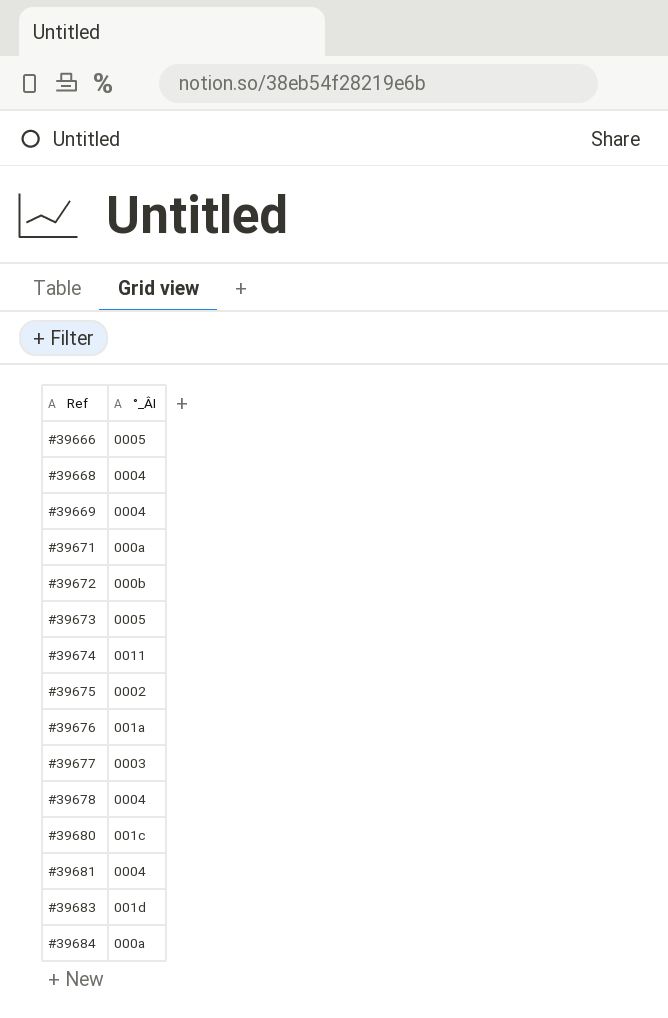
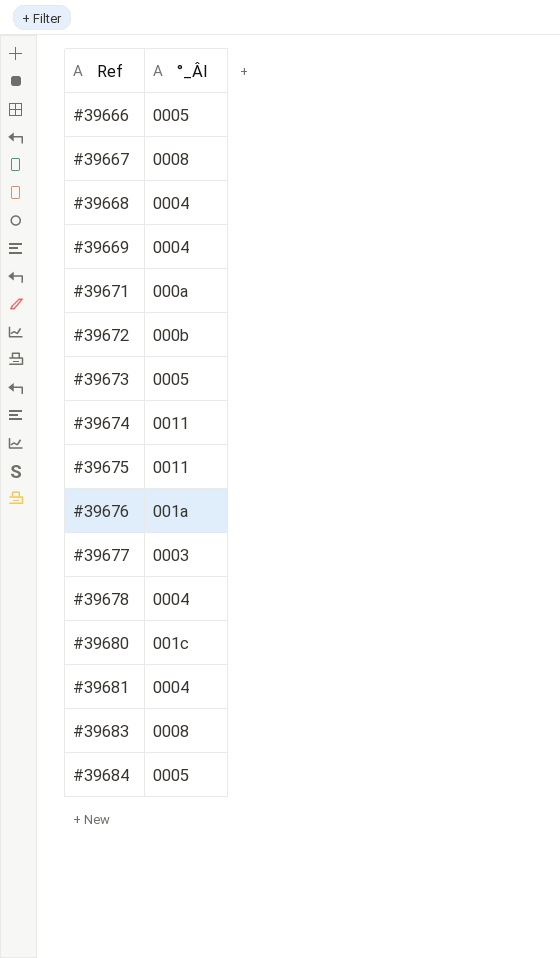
row #39667: none -> 0008
#39675 | °_ÂI: 0002 -> 0011
#39683 | °_ÂI: 001d -> 0008
#39684 | °_ÂI: 000a -> 0005

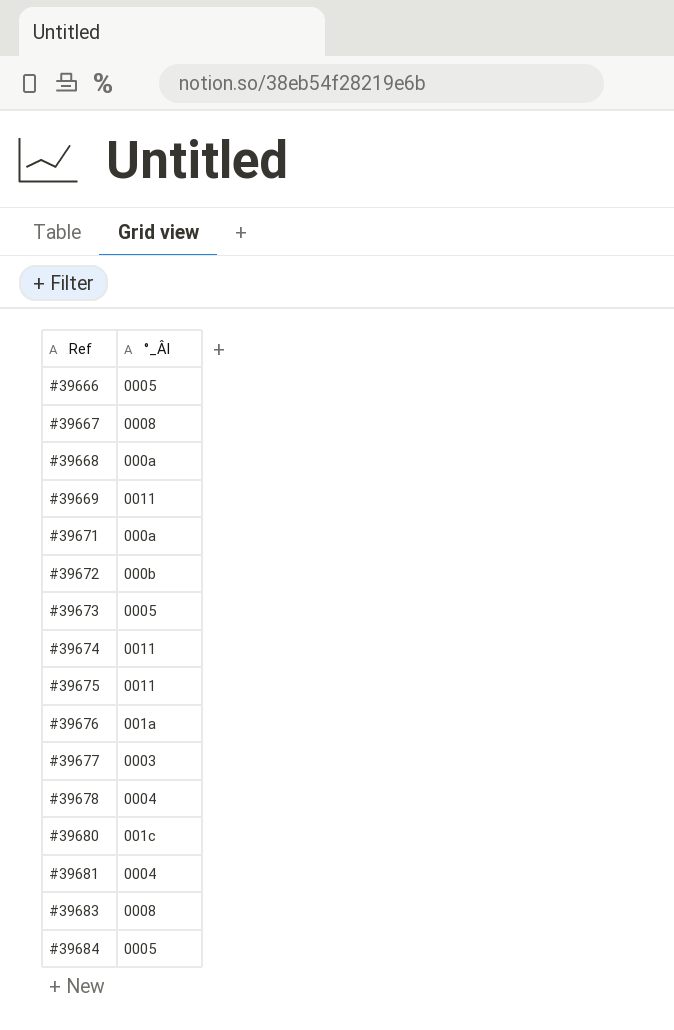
#39668 | °_ÂI: 0004 -> 000a
#39669 | °_ÂI: 0004 -> 0011

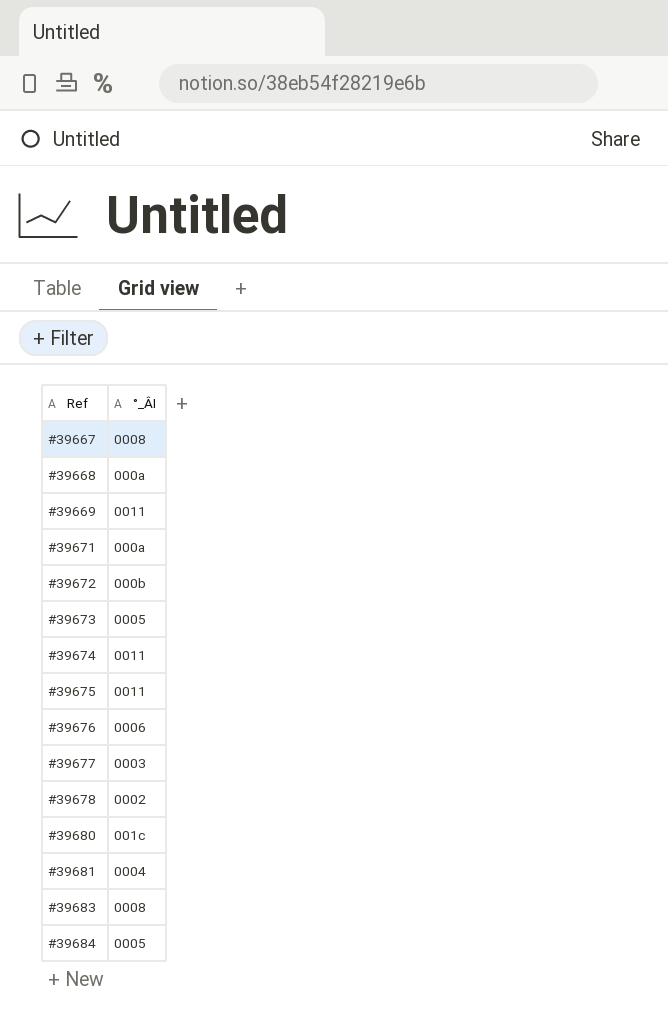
row #39666: 0005 -> none
#39676 | °_ÂI: 001a -> 0006
#39678 | °_ÂI: 0004 -> 0002

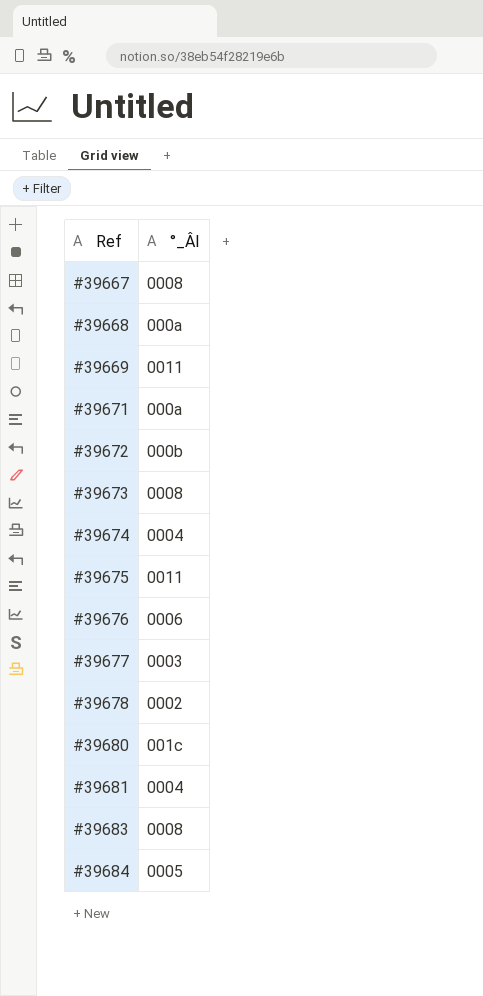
#39673 | °_ÂI: 0005 -> 0008
#39674 | °_ÂI: 0011 -> 0004

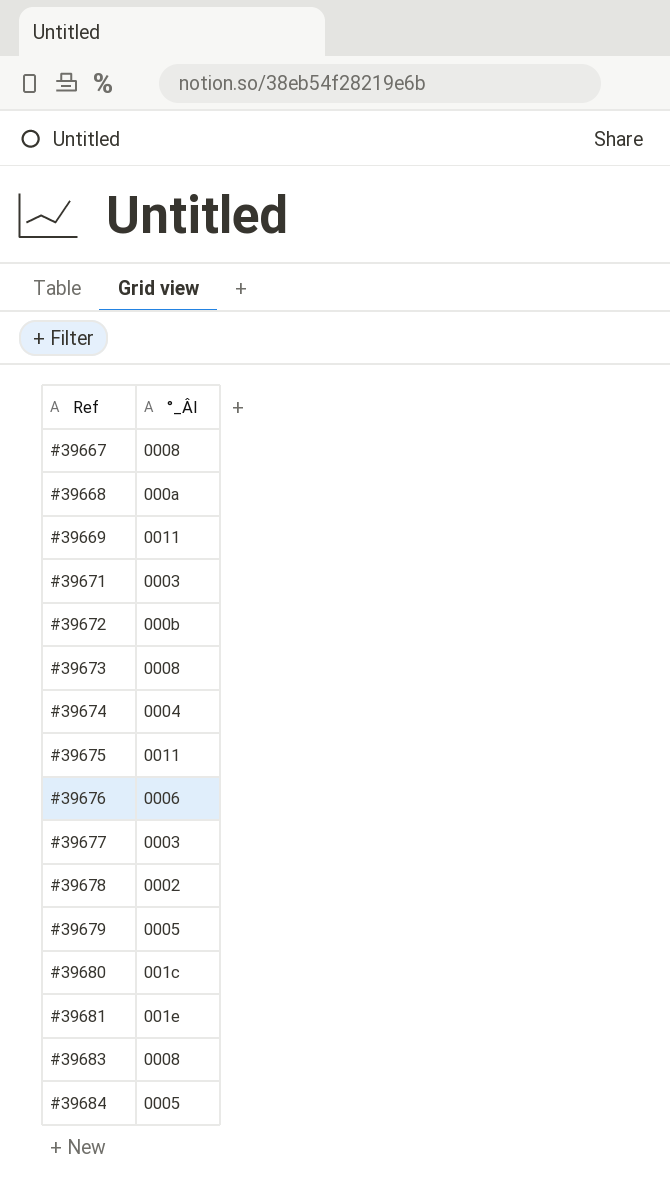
#39671 | °_ÂI: 000a -> 0003
row #39679: none -> 0005
#39681 | °_ÂI: 0004 -> 001e

